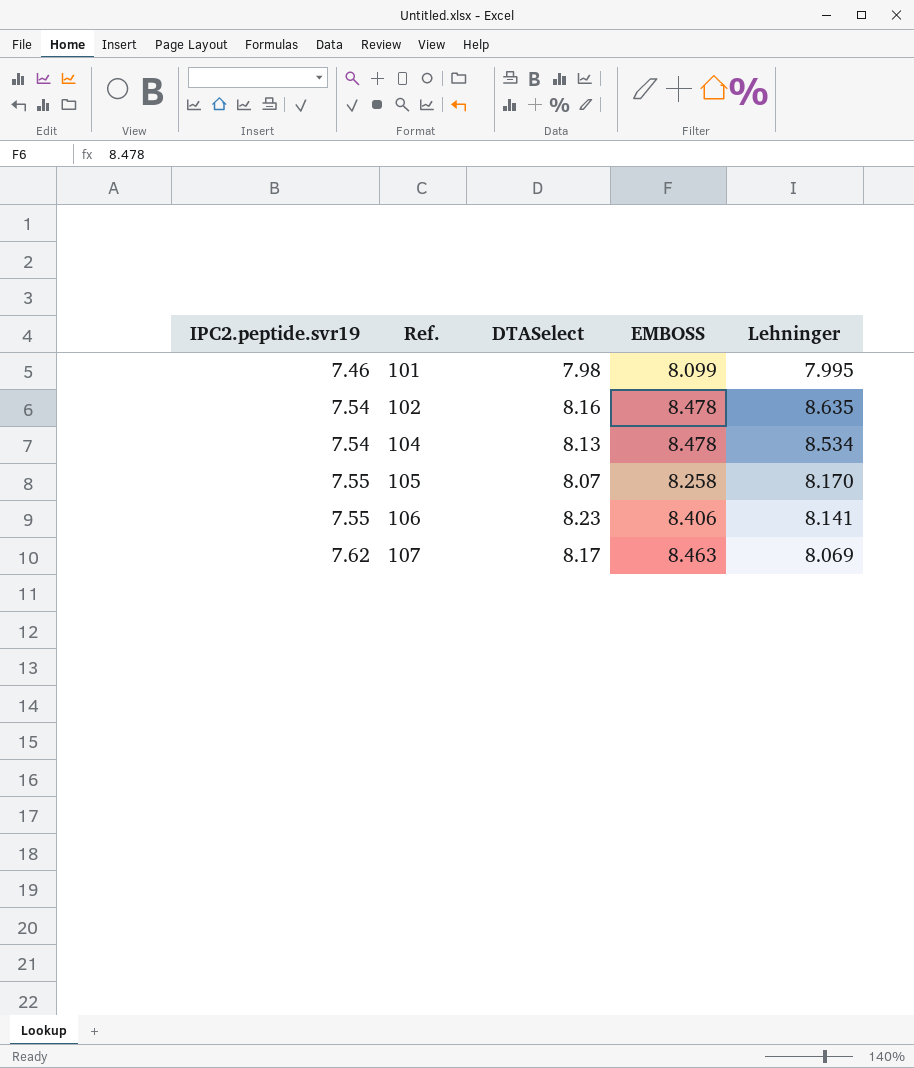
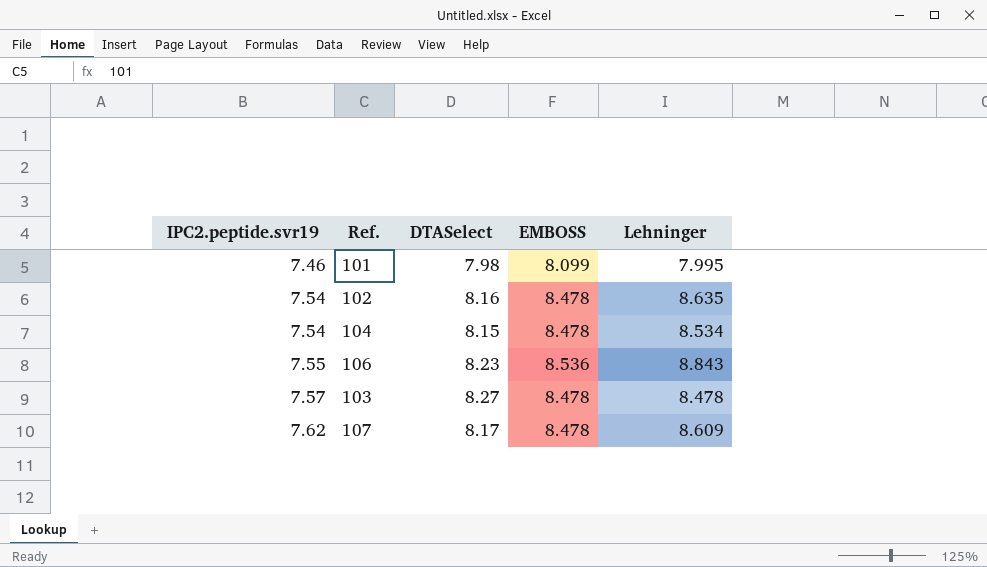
row 105: 7.55 | 8.07 | 8.258 | 8.170 -> none
104 | DTASelect: 8.13 -> 8.15
106 | EMBOSS: 8.406 -> 8.536
106 | Lehninger: 8.141 -> 8.843
row 103: none -> 7.57 | 8.27 | 8.478 | 8.478
107 | EMBOSS: 8.463 -> 8.478
107 | Lehninger: 8.069 -> 8.609

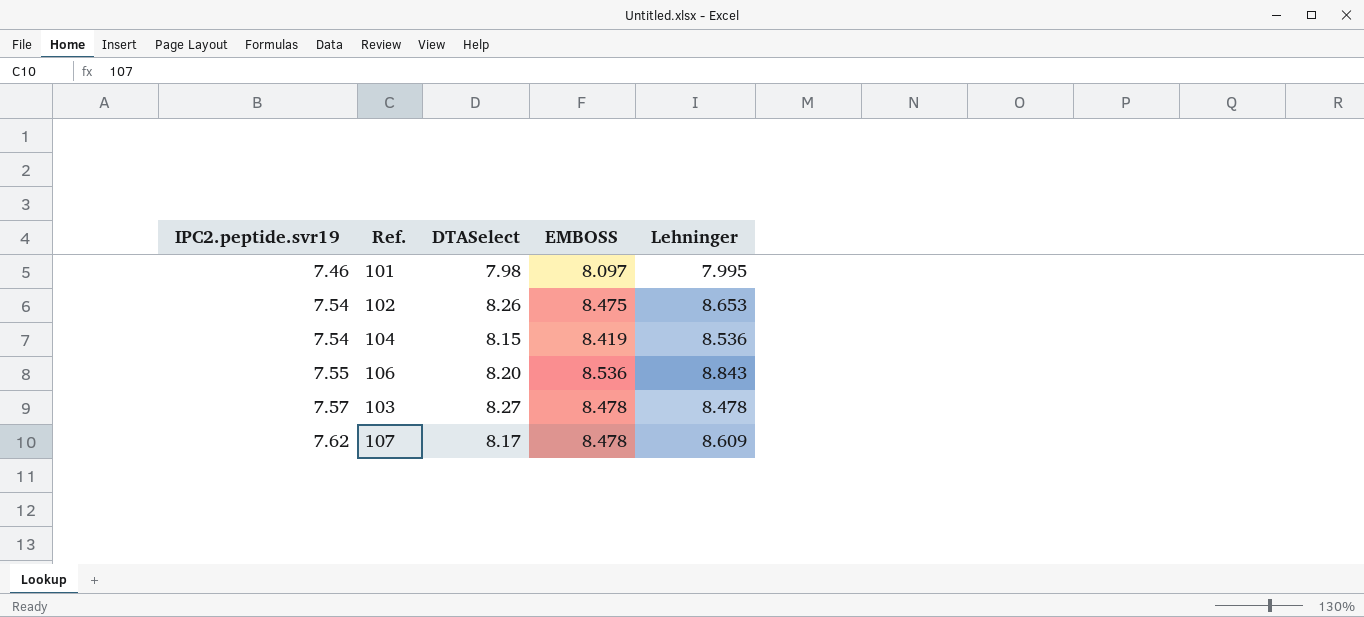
101 | EMBOSS: 8.099 -> 8.097
102 | DTASelect: 8.16 -> 8.26
102 | EMBOSS: 8.478 -> 8.475
102 | Lehninger: 8.635 -> 8.653
104 | EMBOSS: 8.478 -> 8.419
104 | Lehninger: 8.534 -> 8.536
106 | DTASelect: 8.23 -> 8.20

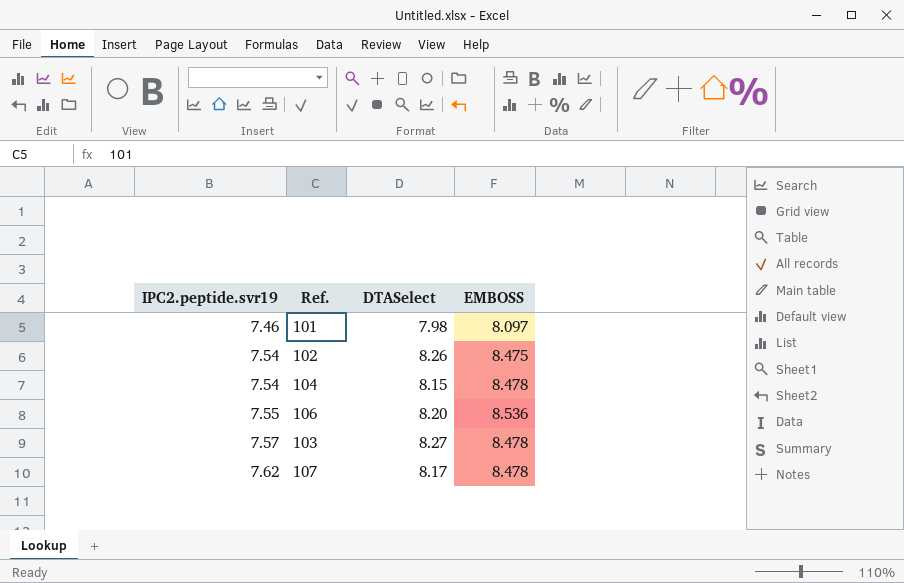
column Lehninger | position: 5 -> none
104 | EMBOSS: 8.419 -> 8.478

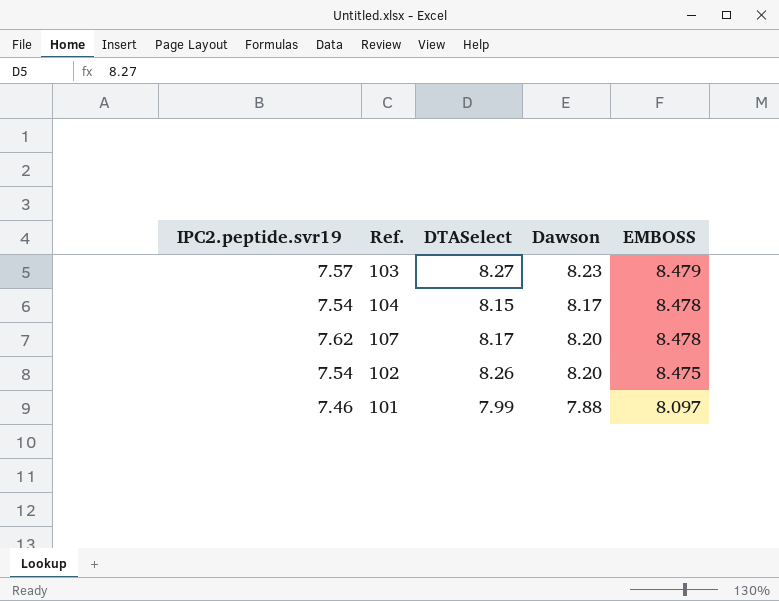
row order: IPC2.peptide.svr19 ascending -> EMBOSS descending
column Dawson | position: none -> 4
row 106: 7.55 | 8.20 | 8.536 -> none
103 | EMBOSS: 8.478 -> 8.479
101 | DTASelect: 7.98 -> 7.99

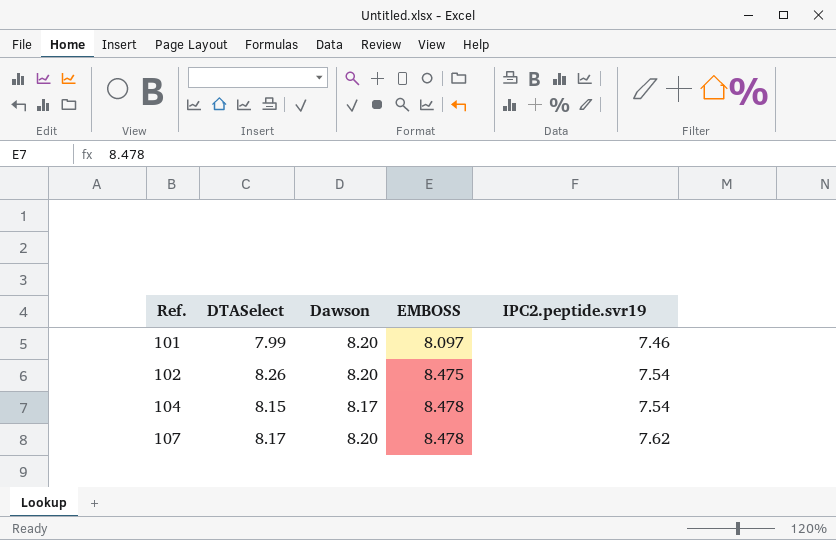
row order: EMBOSS descending -> Ref. ascending
column IPC2.peptide.svr19 | position: 1 -> 5
row 103: 7.57 | 8.27 | 8.23 | 8.479 -> none
101 | Dawson: 7.88 -> 8.20

